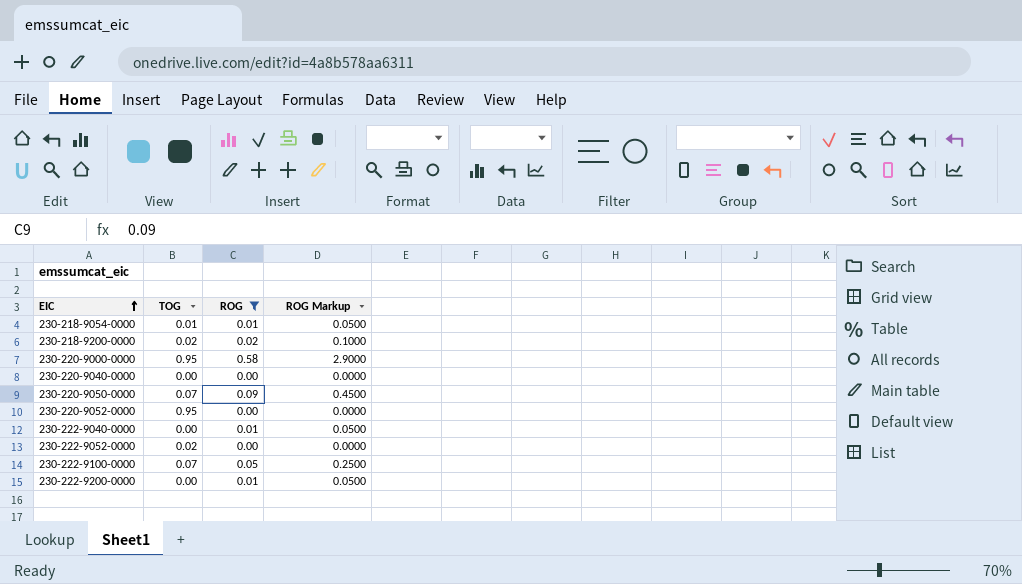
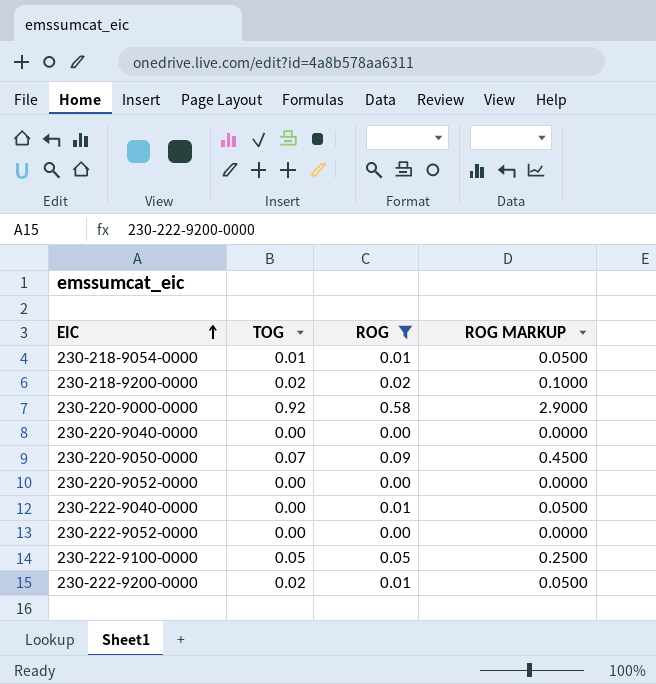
column name: ROG Markup -> ROG MARKUP
230-220-9000-0000 | TOG: 0.95 -> 0.92
230-220-9052-0000 | TOG: 0.95 -> 0.00
230-222-9052-0000 | TOG: 0.02 -> 0.00
230-222-9100-0000 | TOG: 0.07 -> 0.05
230-222-9200-0000 | TOG: 0.00 -> 0.02

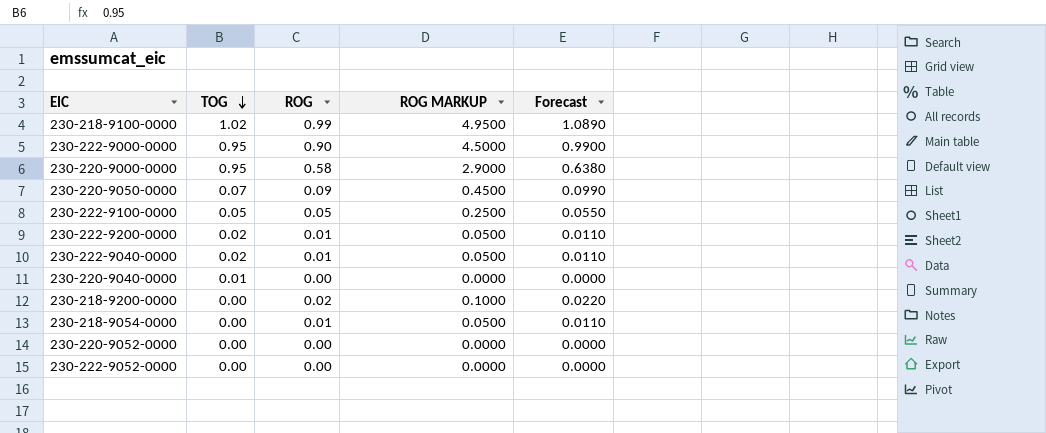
filter: ROG <= 0.58 -> none
row order: EIC ascending -> TOG descending
column Forecast | formula: none -> [ROG] * 1.1
230-220-9000-0000 | TOG: 0.92 -> 0.95
230-222-9040-0000 | TOG: 0.00 -> 0.02
230-220-9040-0000 | TOG: 0.00 -> 0.01
230-218-9200-0000 | TOG: 0.02 -> 0.00
230-218-9054-0000 | TOG: 0.01 -> 0.00

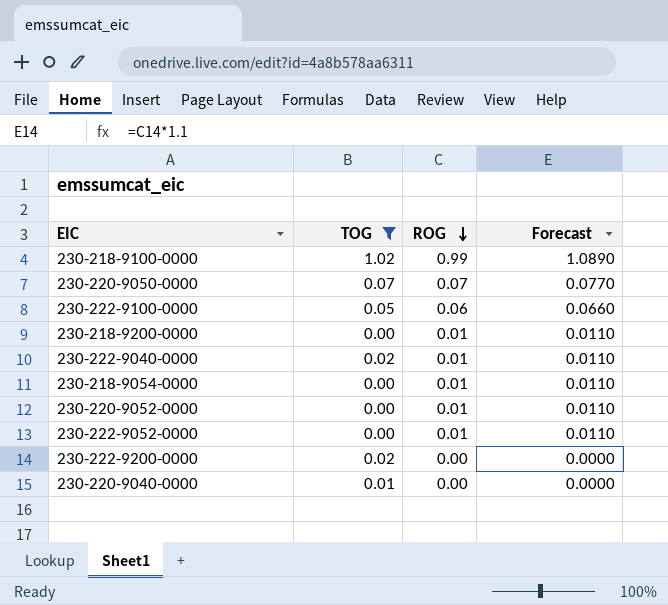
filter: none -> TOG != 0.95
row order: TOG descending -> ROG descending
column ROG MARKUP | formula: [ROG] * 5 -> none
230-220-9050-0000 | ROG: 0.09 -> 0.07
230-220-9050-0000 | Forecast: 0.0990 -> 0.0770
230-222-9100-0000 | ROG: 0.05 -> 0.06
230-222-9100-0000 | Forecast: 0.0550 -> 0.0660
230-218-9200-0000 | ROG: 0.02 -> 0.01
230-218-9200-0000 | Forecast: 0.0220 -> 0.0110
230-220-9052-0000 | ROG: 0.00 -> 0.01
230-220-9052-0000 | Forecast: 0.0000 -> 0.0110
230-222-9052-0000 | ROG: 0.00 -> 0.01
230-222-9052-0000 | Forecast: 0.0000 -> 0.0110
230-222-9200-0000 | ROG: 0.01 -> 0.00
230-222-9200-0000 | Forecast: 0.0110 -> 0.0000

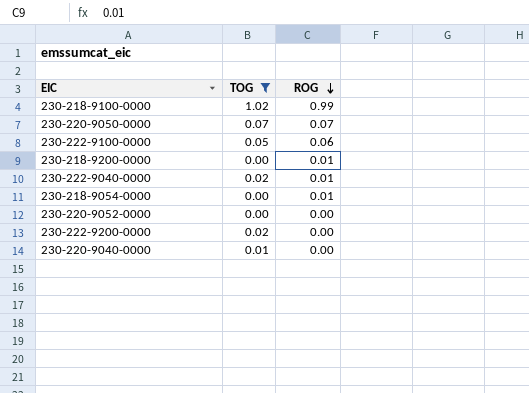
column Forecast | formula: [ROG] * 1.1 -> none
row 230-222-9052-0000: 0.00 | 0.01 | 0.0110 -> none
230-220-9052-0000 | ROG: 0.01 -> 0.00

